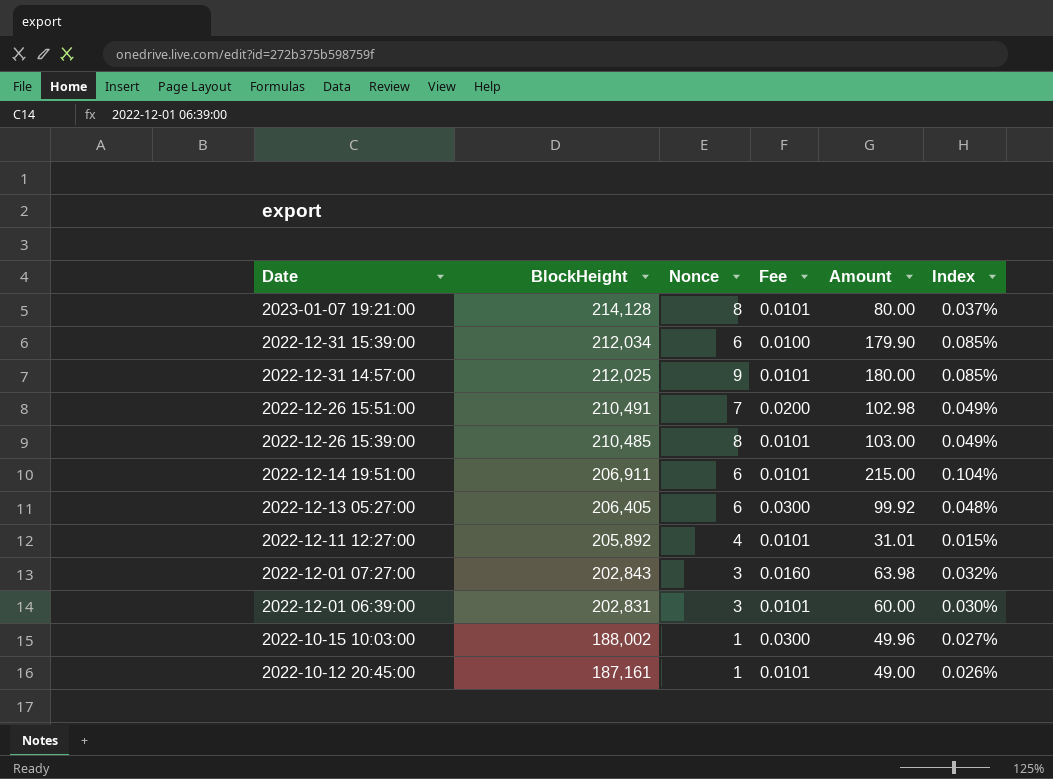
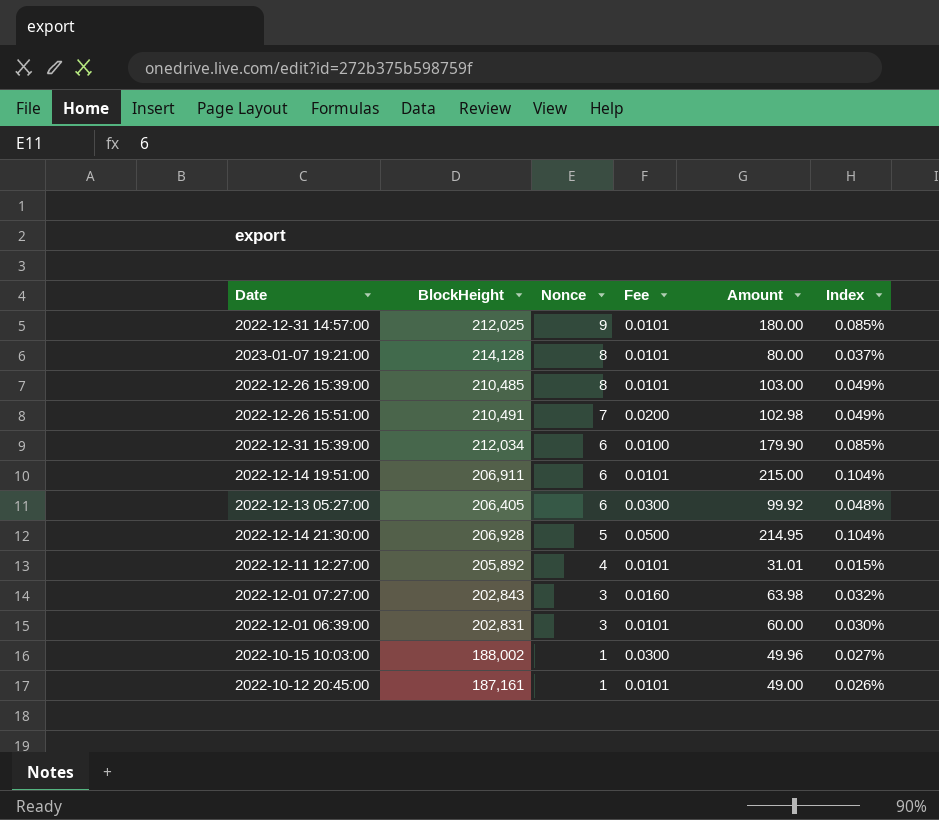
row order: Date descending -> Nonce descending
row 2022-12-14 21:30:00: none -> 206,928 | 5 | 0.0500 | 214.95 | 0.104%

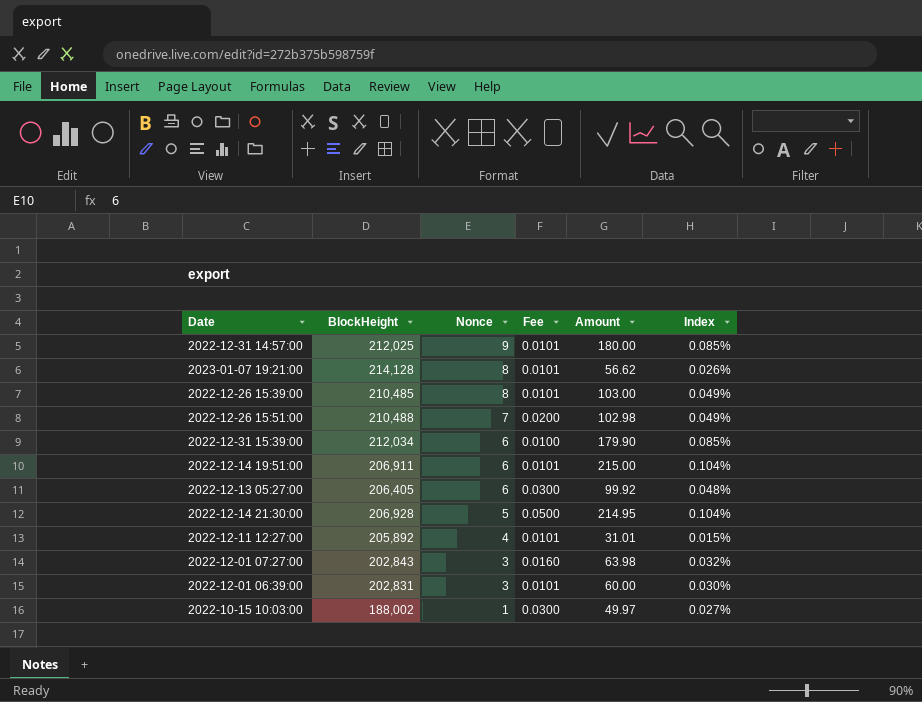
row 2022-10-12 20:45:00: 187,161 | 1 | 0.0101 | 49.00 | 0.026% -> none
2023-01-07 19:21:00 | Amount: 80.00 -> 56.62
2023-01-07 19:21:00 | Index: 0.037% -> 0.026%
2022-12-26 15:51:00 | BlockHeight: 210,491 -> 210,488
2022-10-15 10:03:00 | Amount: 49.96 -> 49.97

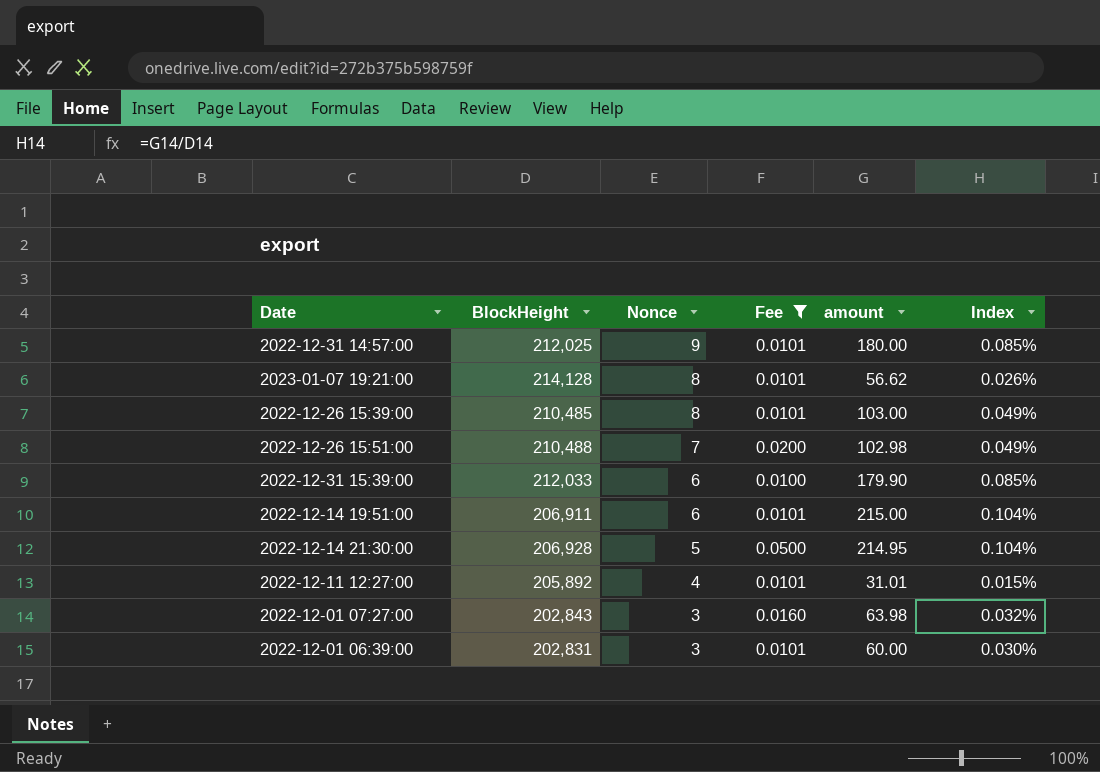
filter: none -> Fee != 0.0300
column name: Amount -> amount
2022-12-31 15:39:00 | BlockHeight: 212,034 -> 212,033

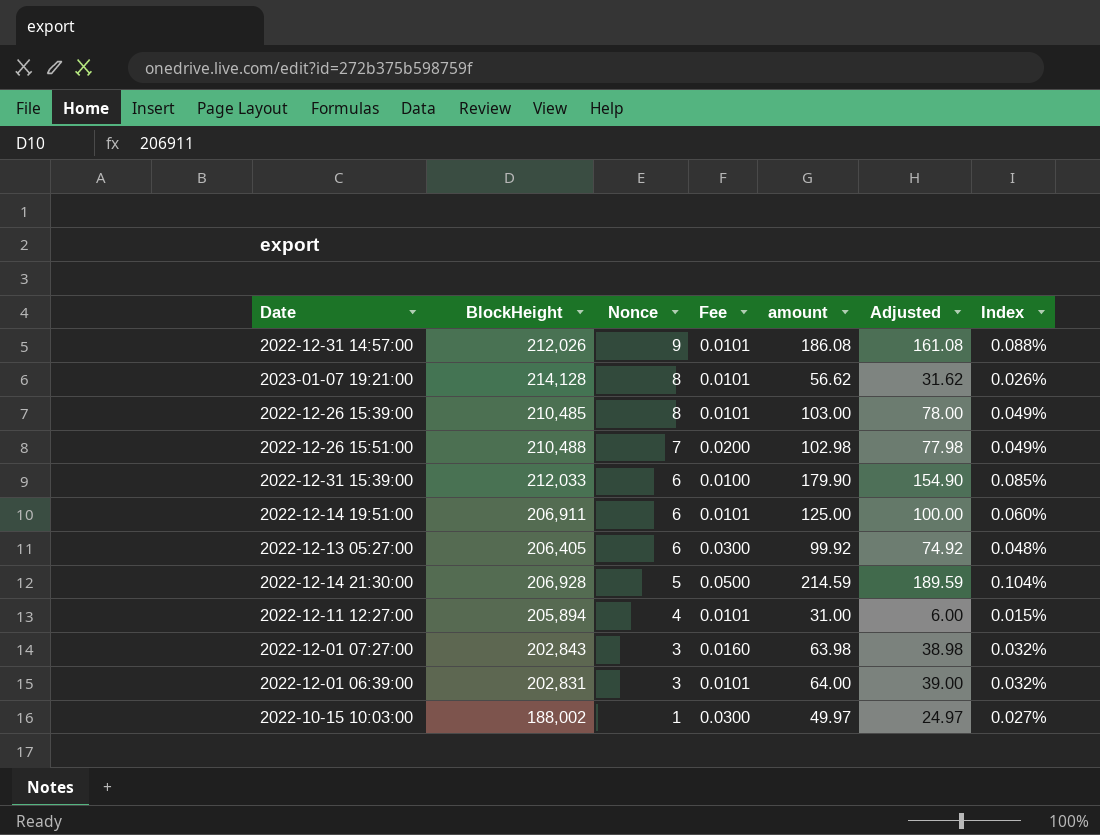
filter: Fee != 0.0300 -> none
column Adjusted | formula: none -> [amount] - 25
2022-12-31 14:57:00 | BlockHeight: 212,025 -> 212,026
2022-12-31 14:57:00 | amount: 180.00 -> 186.08
2022-12-31 14:57:00 | Index: 0.085% -> 0.088%
2022-12-14 19:51:00 | amount: 215.00 -> 125.00
2022-12-14 19:51:00 | Index: 0.104% -> 0.060%
2022-12-14 21:30:00 | amount: 214.95 -> 214.59
2022-12-11 12:27:00 | BlockHeight: 205,892 -> 205,894
2022-12-11 12:27:00 | amount: 31.01 -> 31.00
2022-12-01 06:39:00 | amount: 60.00 -> 64.00
2022-12-01 06:39:00 | Index: 0.030% -> 0.032%

